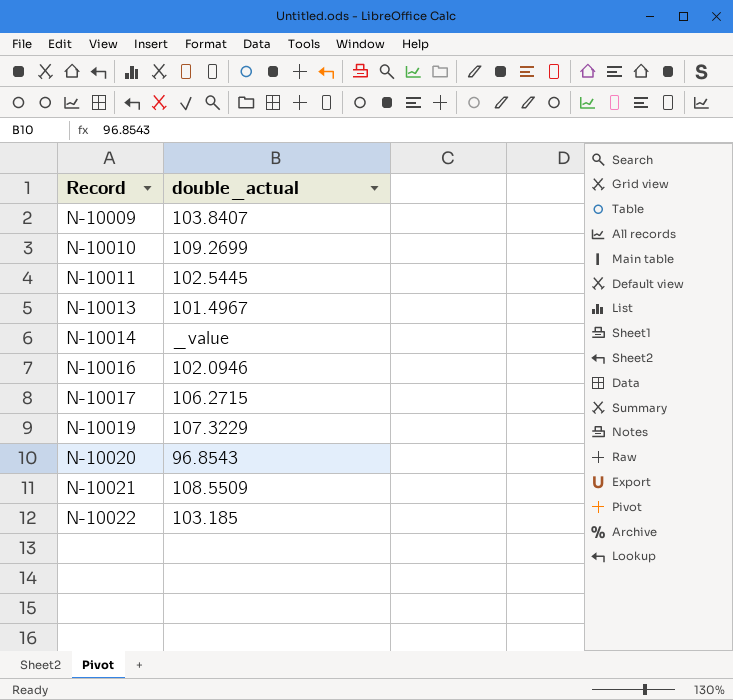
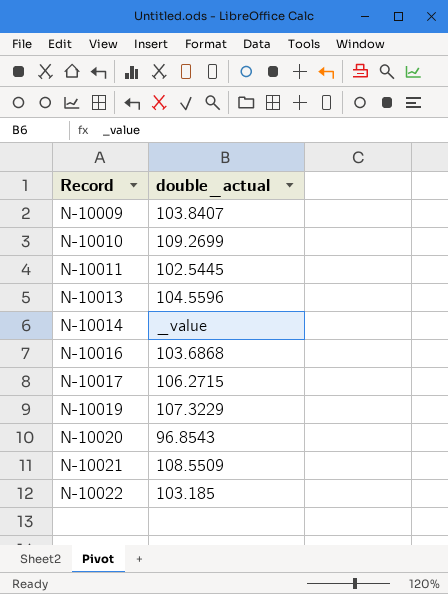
N-10013 | double_actual: 101.4967 -> 104.5596
N-10016 | double_actual: 102.0946 -> 103.6868

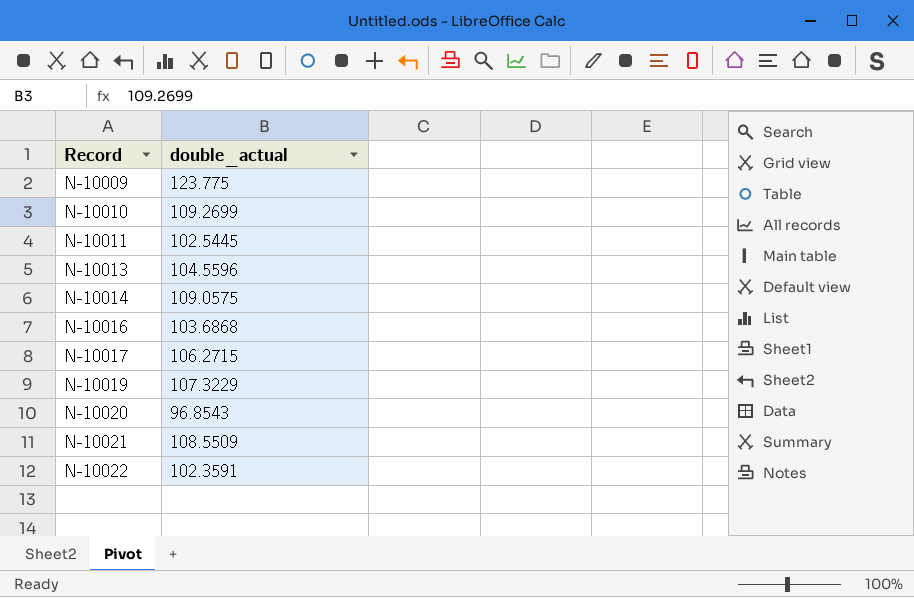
N-10009 | double_actual: 103.8407 -> 123.775
N-10014 | double_actual: _value -> 109.0575
N-10022 | double_actual: 103.185 -> 102.3591

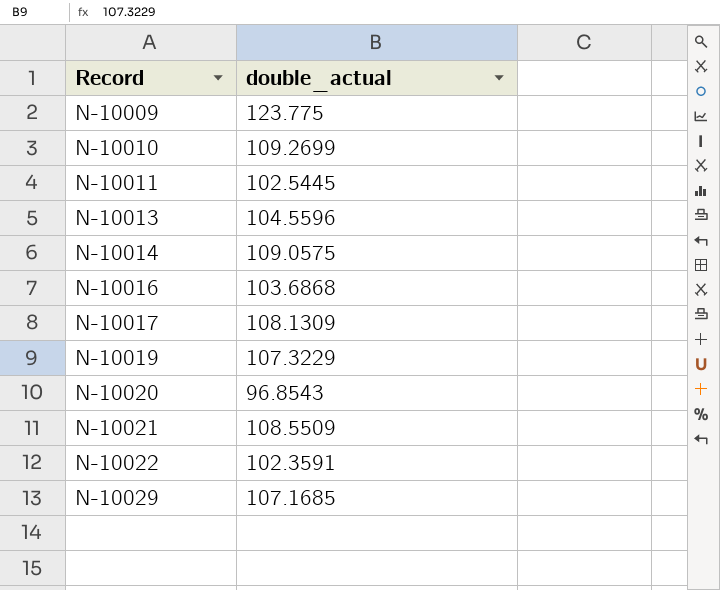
N-10017 | double_actual: 106.2715 -> 108.1309
row N-10029: none -> 107.1685

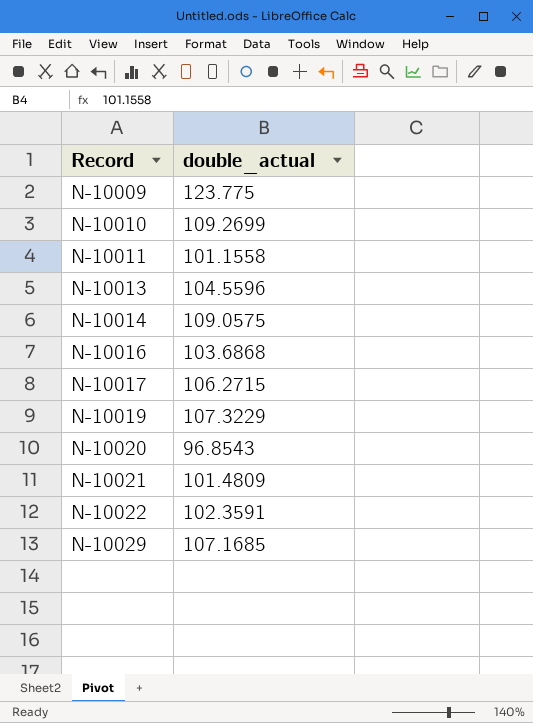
N-10011 | double_actual: 102.5445 -> 101.1558
N-10017 | double_actual: 108.1309 -> 106.2715
N-10021 | double_actual: 108.5509 -> 101.4809

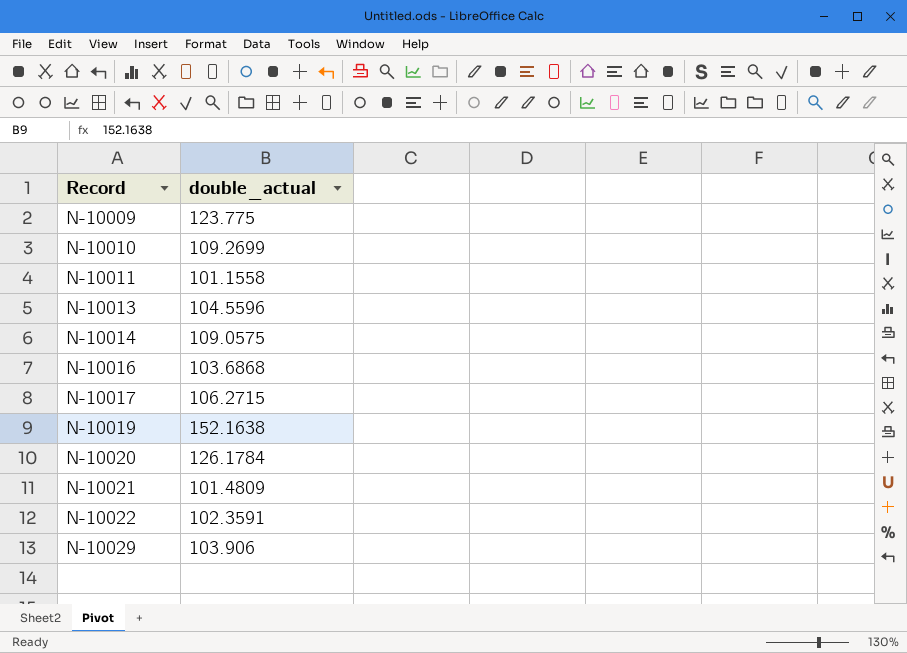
N-10019 | double_actual: 107.3229 -> 152.1638
N-10020 | double_actual: 96.8543 -> 126.1784
N-10029 | double_actual: 107.1685 -> 103.906

